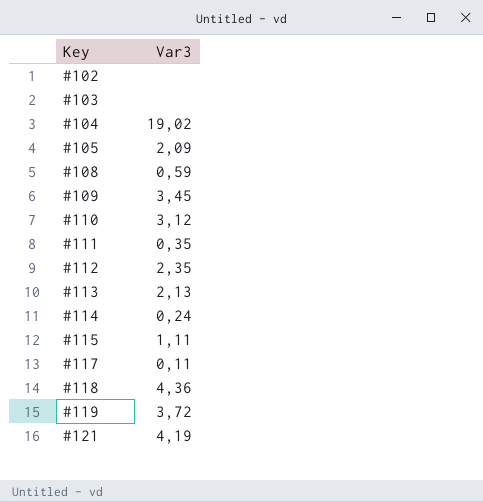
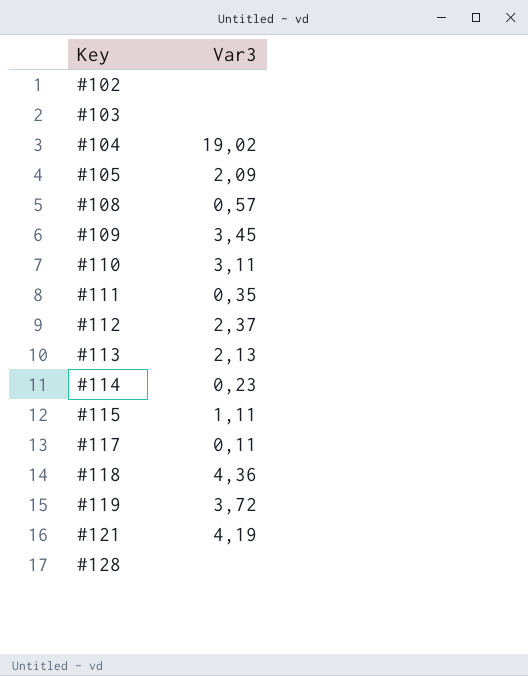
#108 | Var3: 0,59 -> 0,57
#110 | Var3: 3,12 -> 3,11
#112 | Var3: 2,35 -> 2,37
#114 | Var3: 0,24 -> 0,23
row #128: none -> none

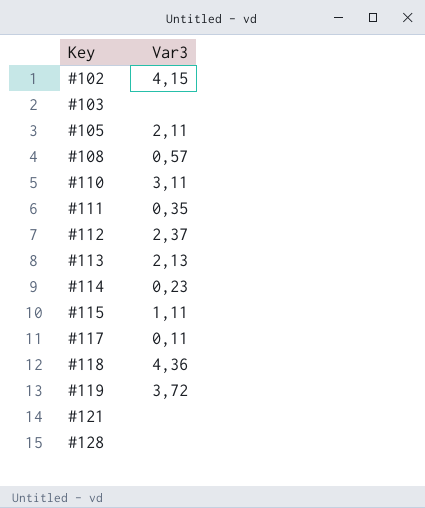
row #104: 19,02 -> none
row #109: 3,45 -> none
#102 | Var3: none -> 4,15
#105 | Var3: 2,09 -> 2,11
#121 | Var3: 4,19 -> none

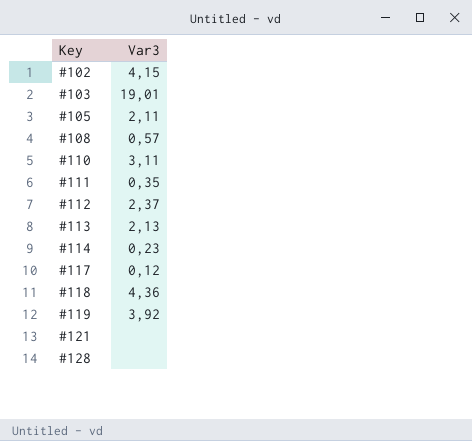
row #115: 1,11 -> none
#103 | Var3: none -> 19,01
#117 | Var3: 0,11 -> 0,12
#119 | Var3: 3,72 -> 3,92

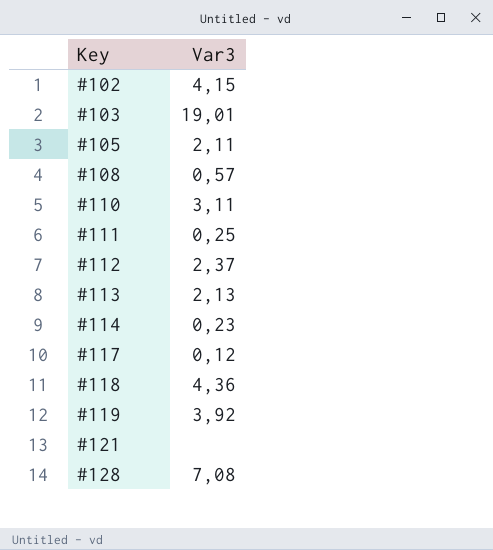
#111 | Var3: 0,35 -> 0,25
#128 | Var3: none -> 7,08

